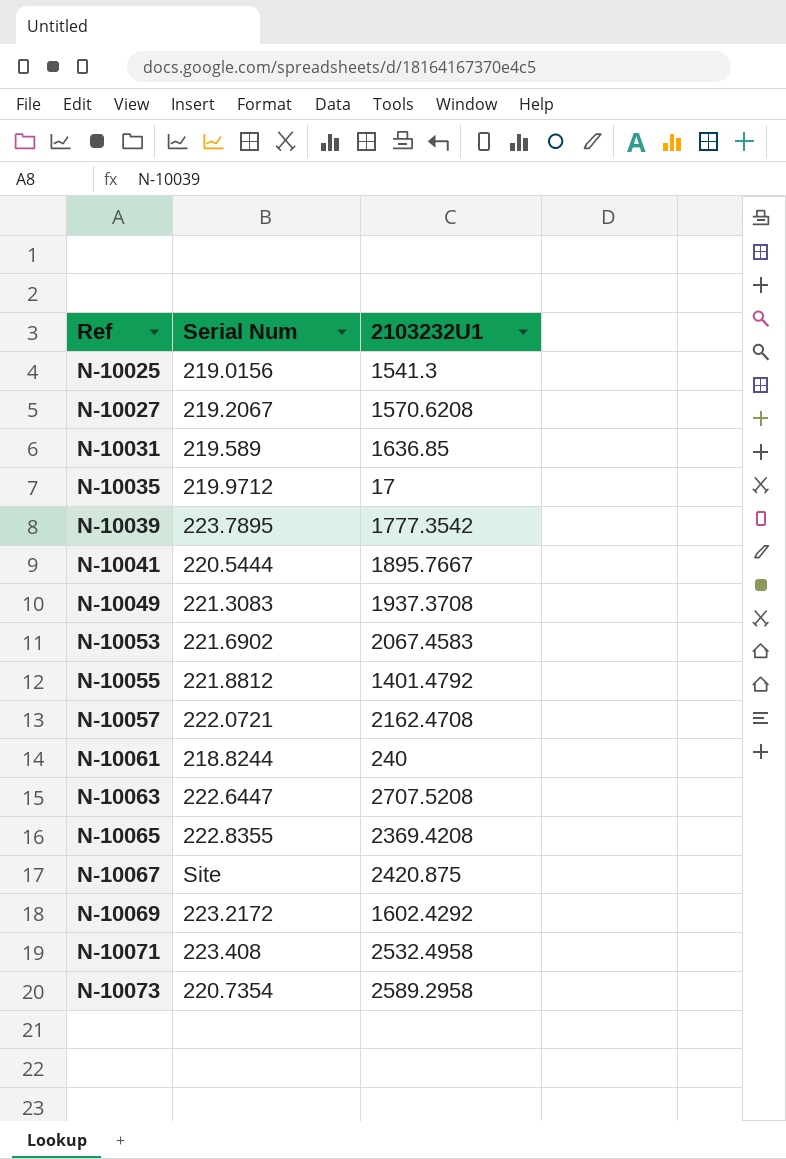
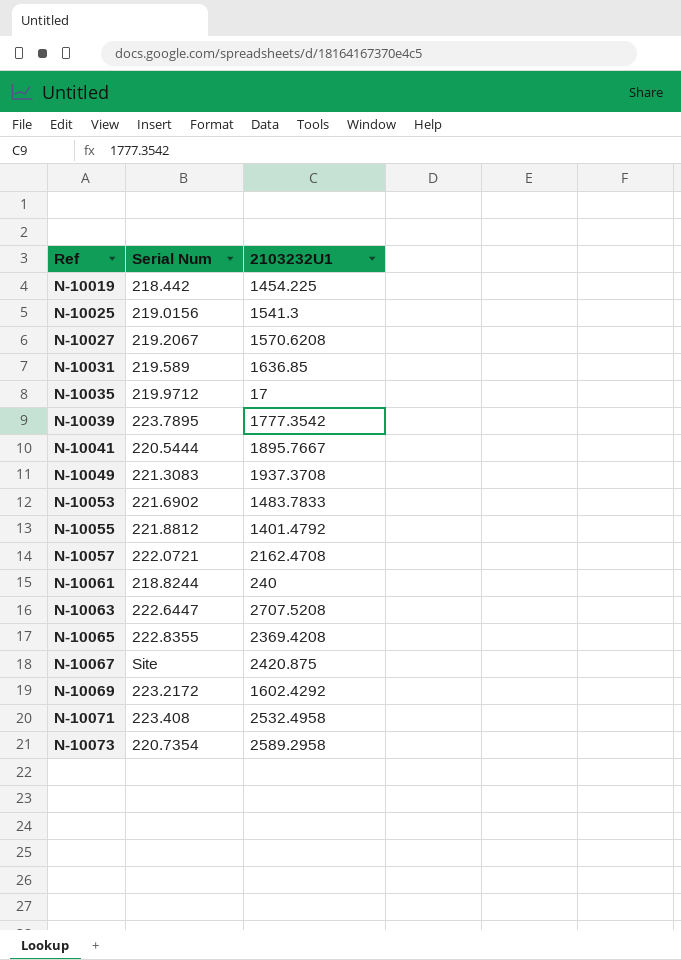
row N-10019: none -> 218.442 | 1454.225
N-10053 | 2103232U1: 2067.4583 -> 1483.7833

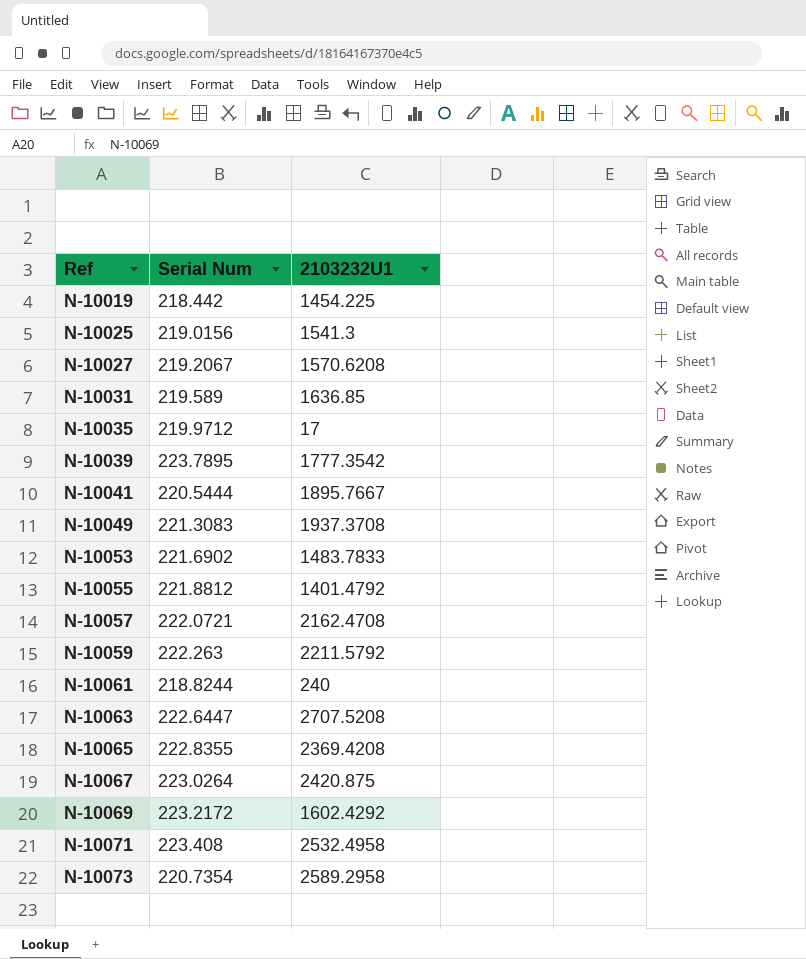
row N-10059: none -> 222.263 | 2211.5792
N-10067 | Serial Num: Site -> 223.0264

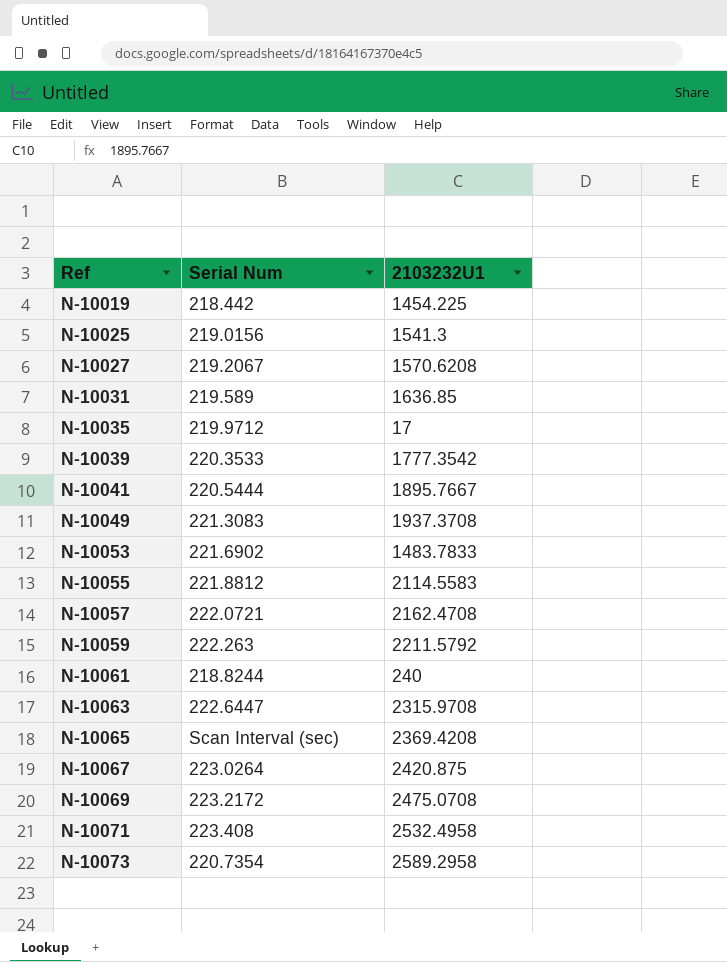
N-10039 | Serial Num: 223.7895 -> 220.3533
N-10055 | 2103232U1: 1401.4792 -> 2114.5583
N-10063 | 2103232U1: 2707.5208 -> 2315.9708
N-10065 | Serial Num: 222.8355 -> Scan Interval (sec)
N-10069 | 2103232U1: 1602.4292 -> 2475.0708

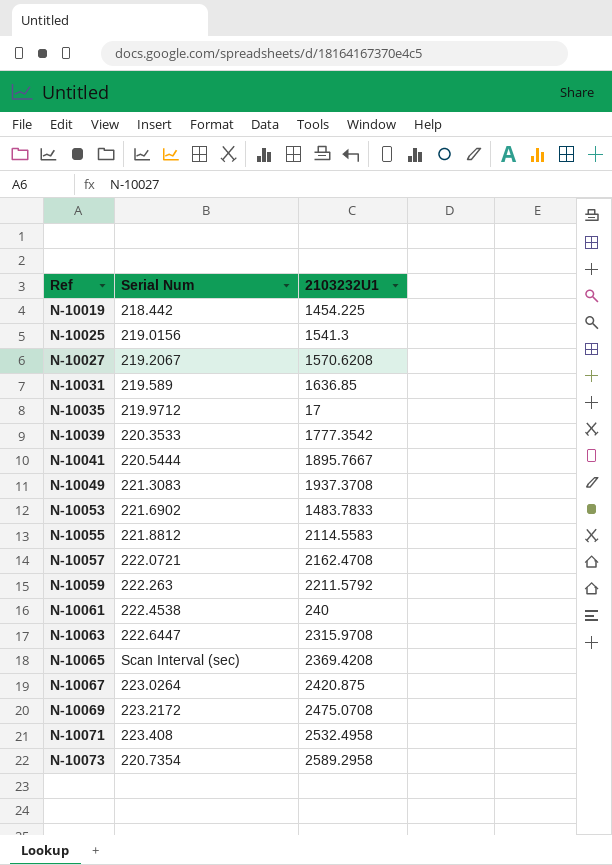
N-10061 | Serial Num: 218.8244 -> 222.4538

